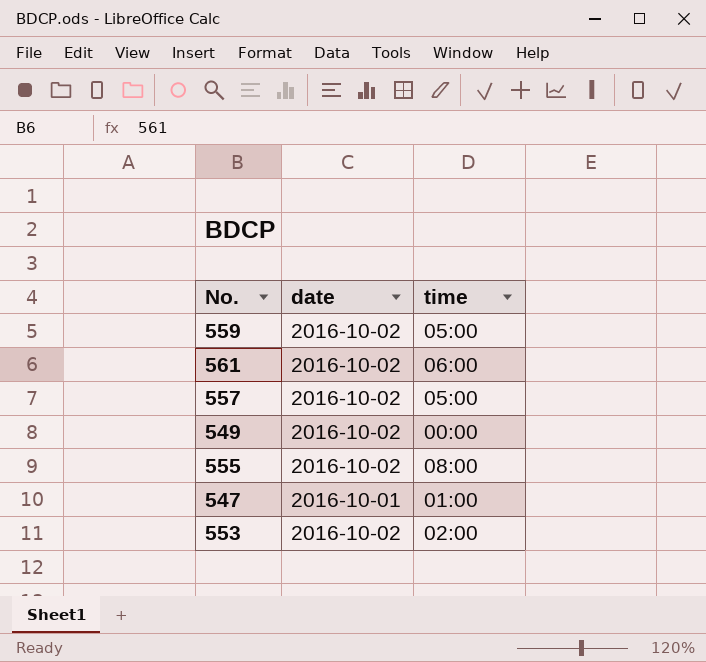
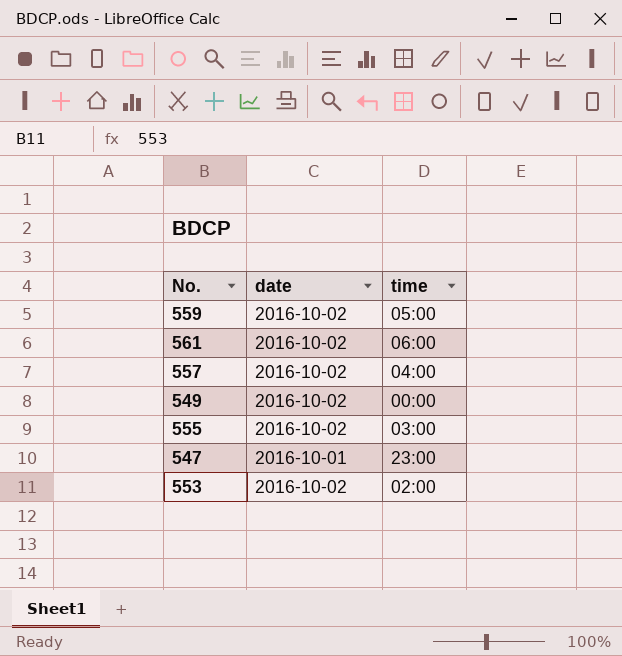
557 | time: 05:00 -> 04:00
555 | time: 08:00 -> 03:00
547 | time: 01:00 -> 23:00

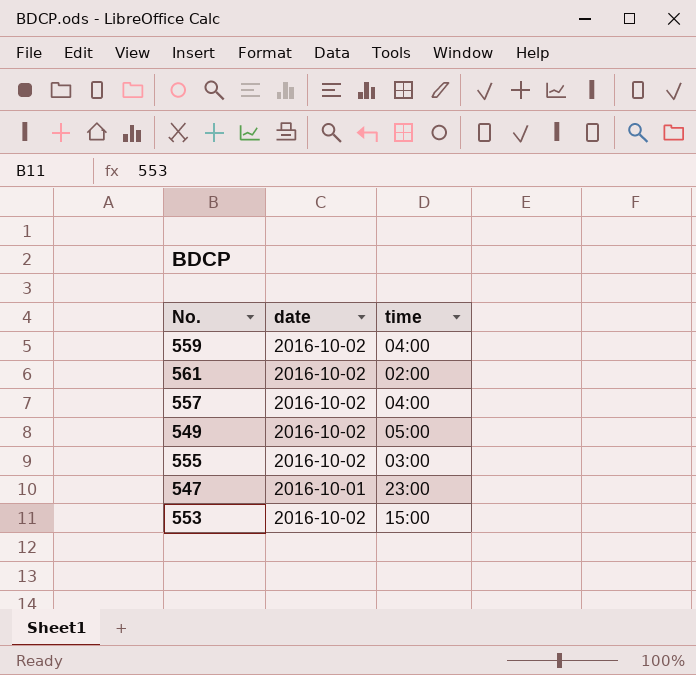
559 | time: 05:00 -> 04:00
561 | time: 06:00 -> 02:00
549 | time: 00:00 -> 05:00
553 | time: 02:00 -> 15:00

